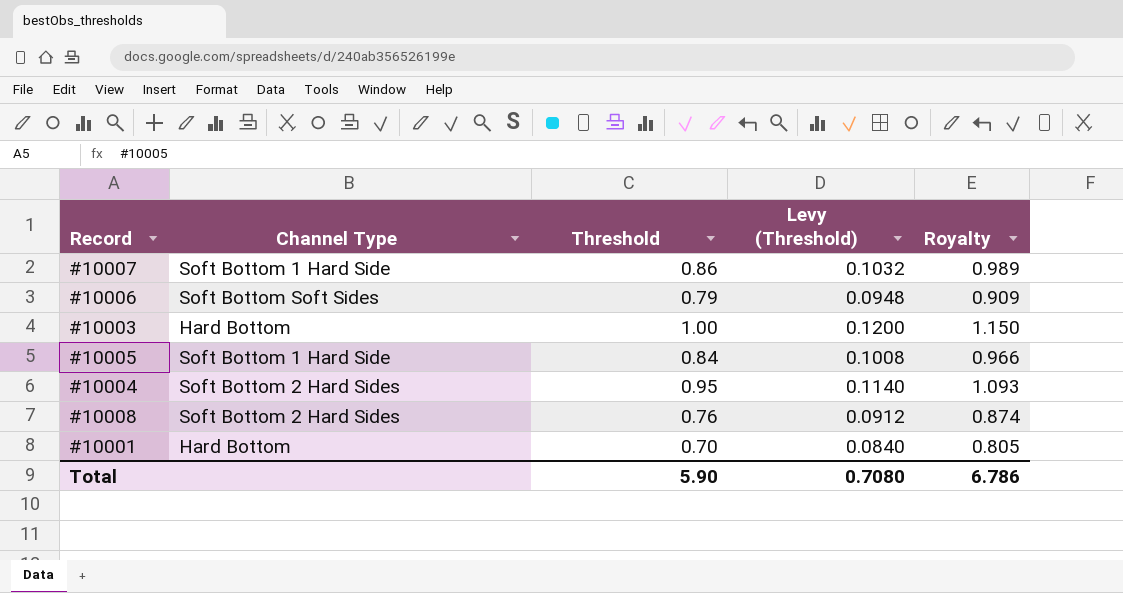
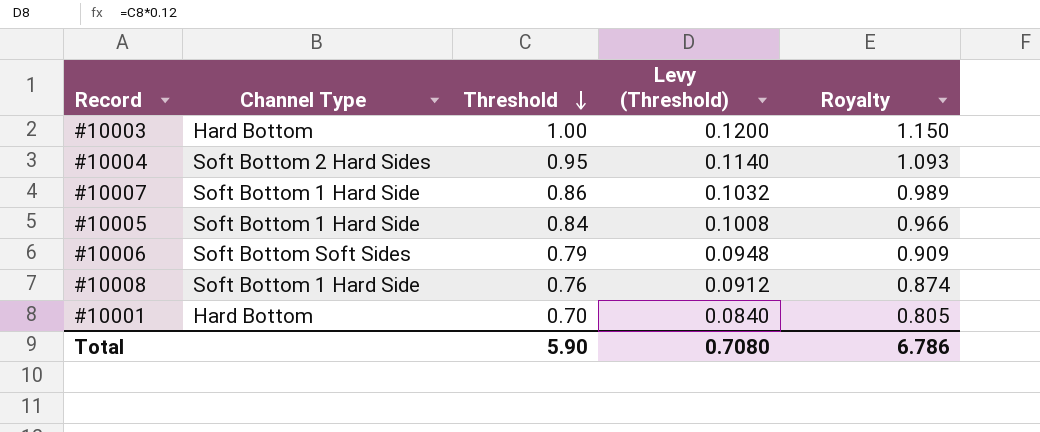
row order: none -> Threshold descending
#10008 | Channel Type: Soft Bottom 2 Hard Sides -> Soft Bottom 1 Hard Side

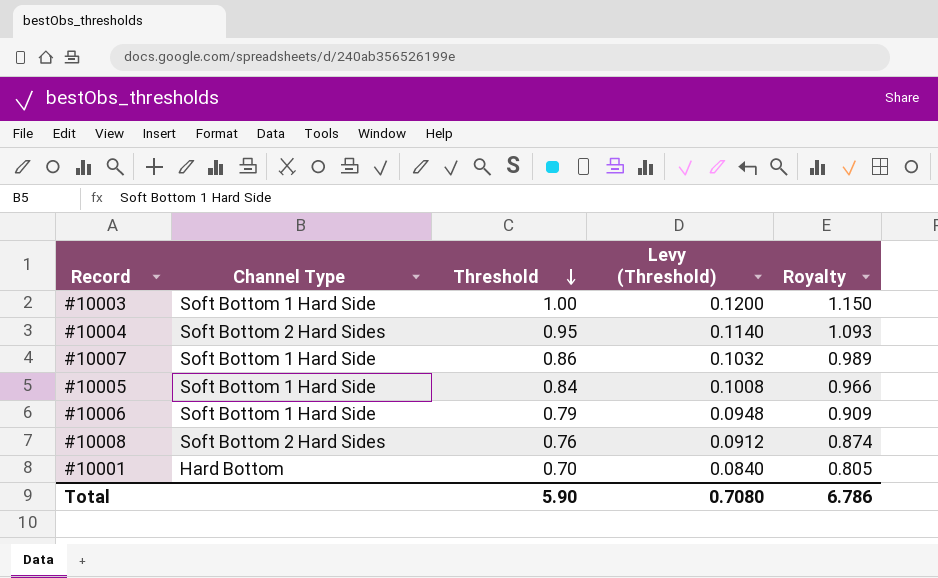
#10003 | Channel Type: Hard Bottom -> Soft Bottom 1 Hard Side
#10006 | Channel Type: Soft Bottom Soft Sides -> Soft Bottom 1 Hard Side
#10008 | Channel Type: Soft Bottom 1 Hard Side -> Soft Bottom 2 Hard Sides

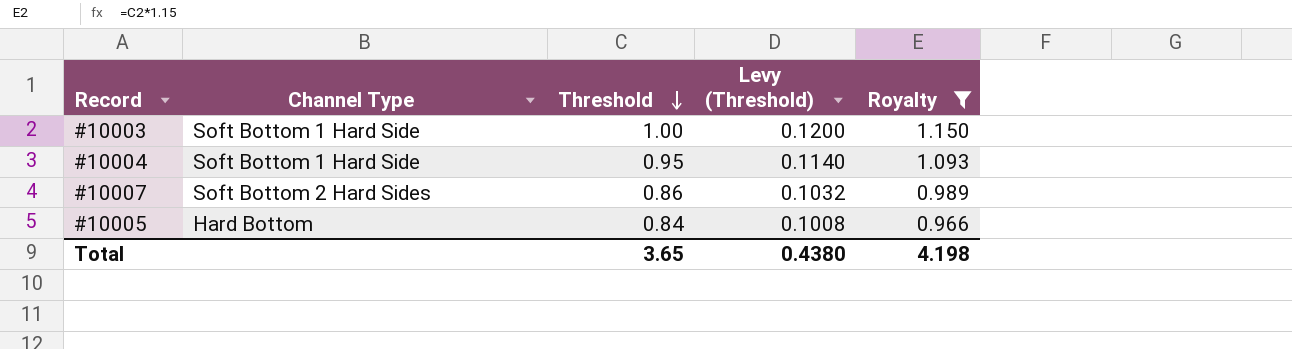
filter: none -> Royalty >= 0.966
#10004 | Channel Type: Soft Bottom 2 Hard Sides -> Soft Bottom 1 Hard Side
#10007 | Channel Type: Soft Bottom 1 Hard Side -> Soft Bottom 2 Hard Sides
#10005 | Channel Type: Soft Bottom 1 Hard Side -> Hard Bottom
Total | Threshold: 5.90 -> 3.65
Total | Levy (Threshold): 0.7080 -> 0.4380
Total | Royalty: 6.786 -> 4.198

